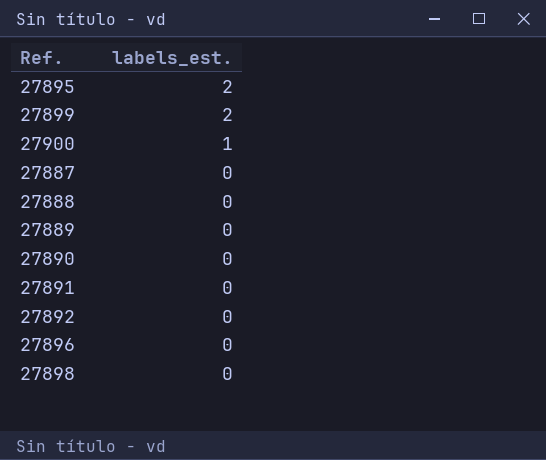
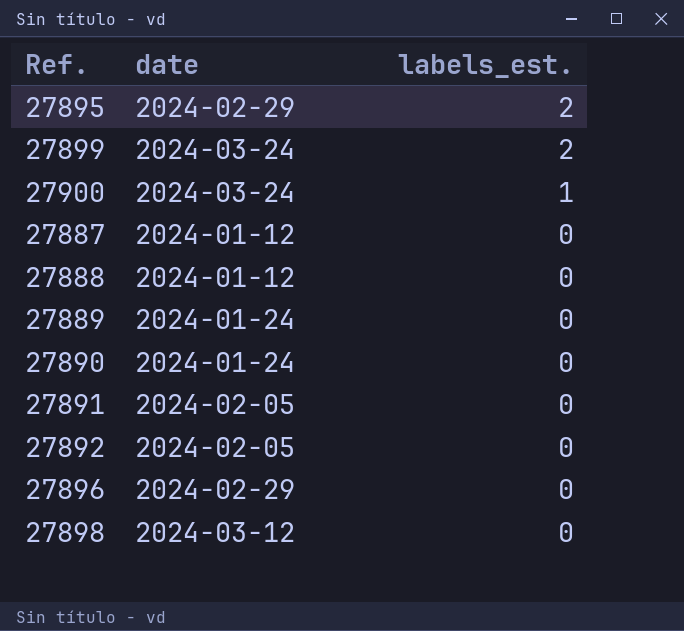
column date | position: none -> 2

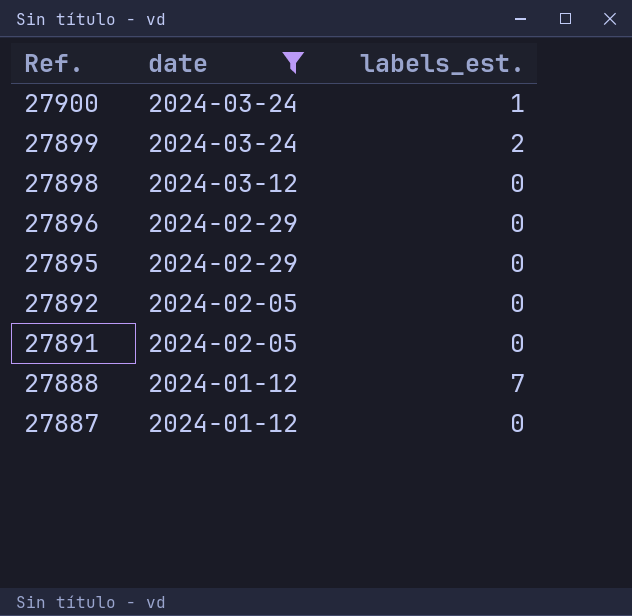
filter: none -> date != 2024-01-24
row order: labels_est. descending -> Ref. descending
27895 | labels_est.: 2 -> 0
27888 | labels_est.: 0 -> 7

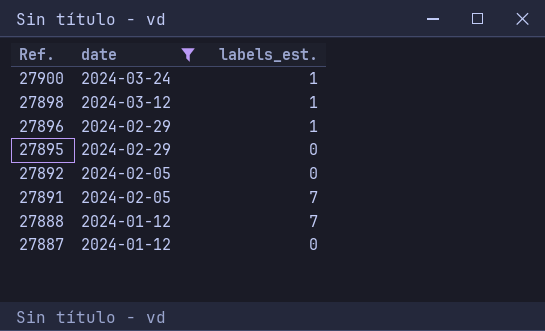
row 27899: 2024-03-24 | 2 -> none
27898 | labels_est.: 0 -> 1
27896 | labels_est.: 0 -> 1
27891 | labels_est.: 0 -> 7

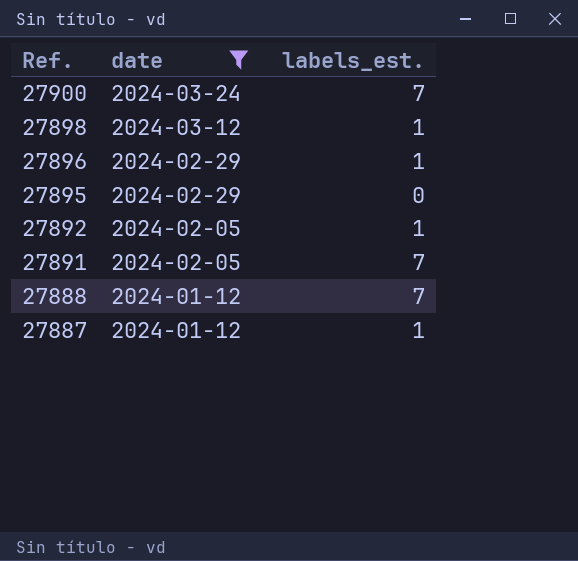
27900 | labels_est.: 1 -> 7
27892 | labels_est.: 0 -> 1
27887 | labels_est.: 0 -> 1

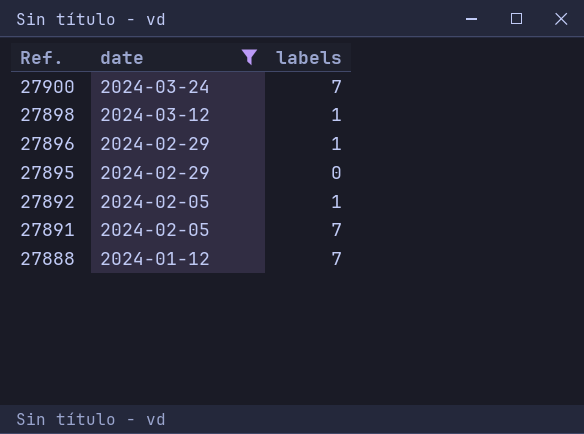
column name: labels_est. -> labels
row 27887: 2024-01-12 | 1 -> none

